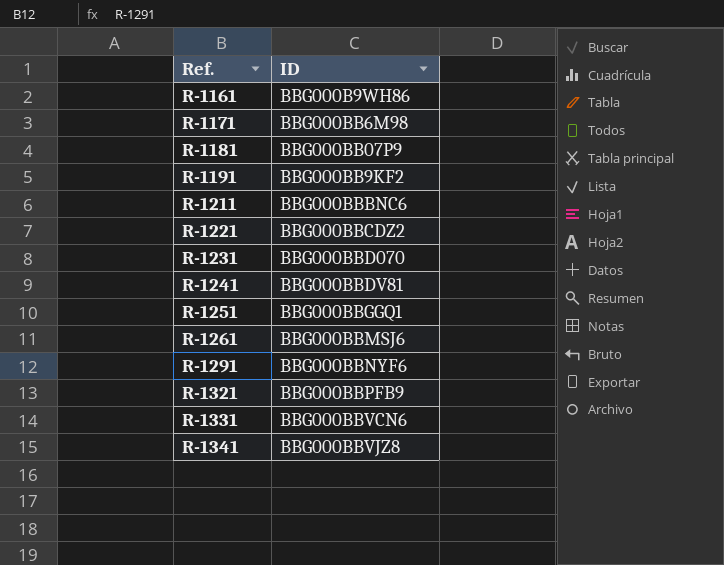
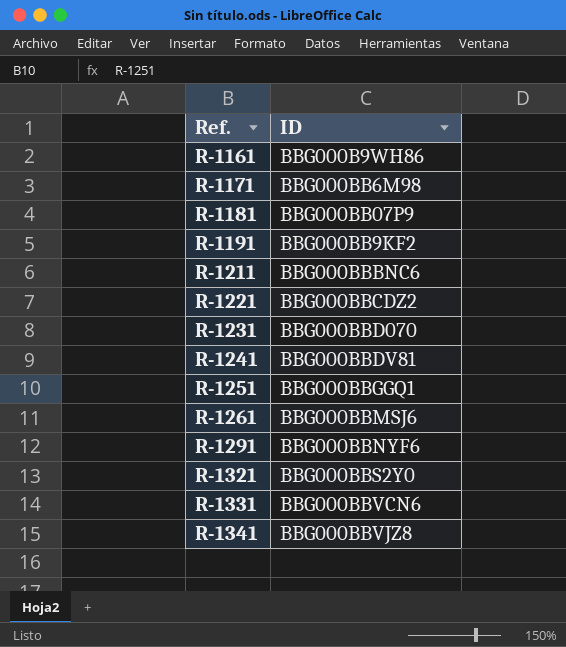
R-1321 | ID: BBG000BBPFB9 -> BBG000BBS2Y0

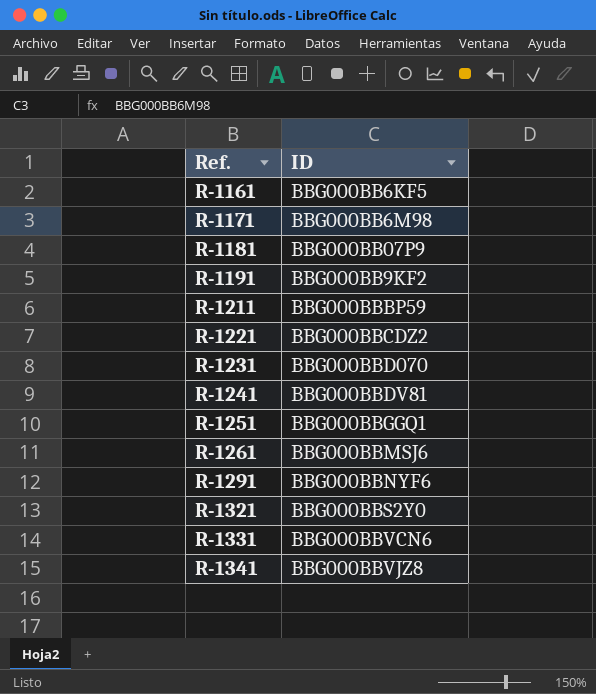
R-1161 | ID: BBG000B9WH86 -> BBG000BB6KF5
R-1211 | ID: BBG000BBBNC6 -> BBG000BBBP59

